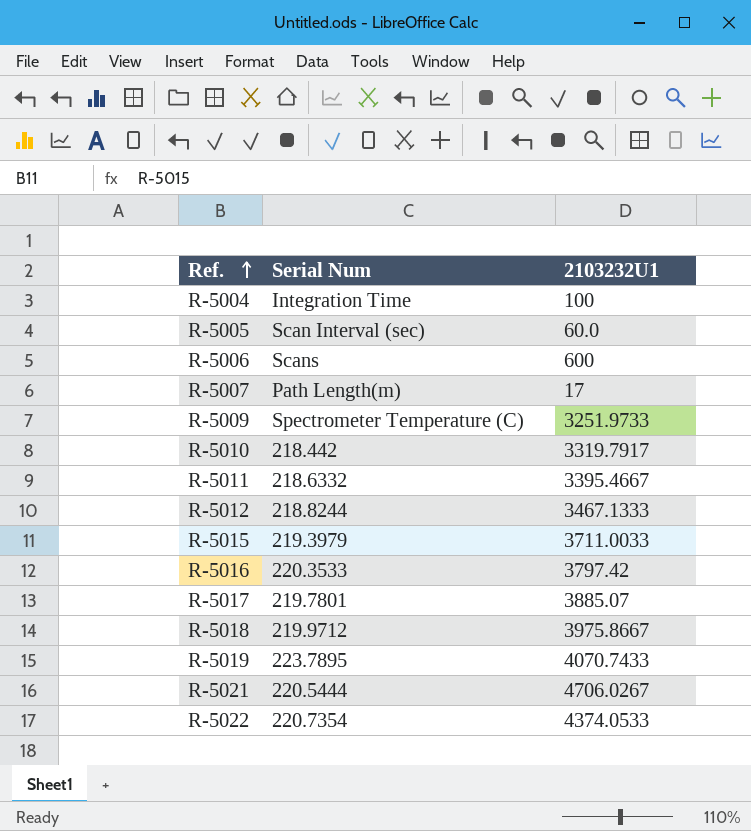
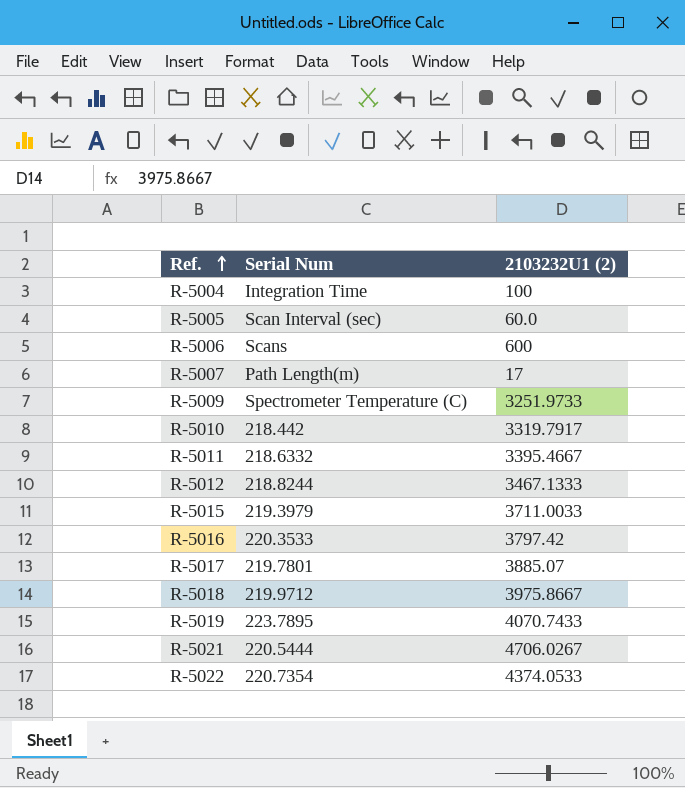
column name: 2103232U1 -> 2103232U1 (2)

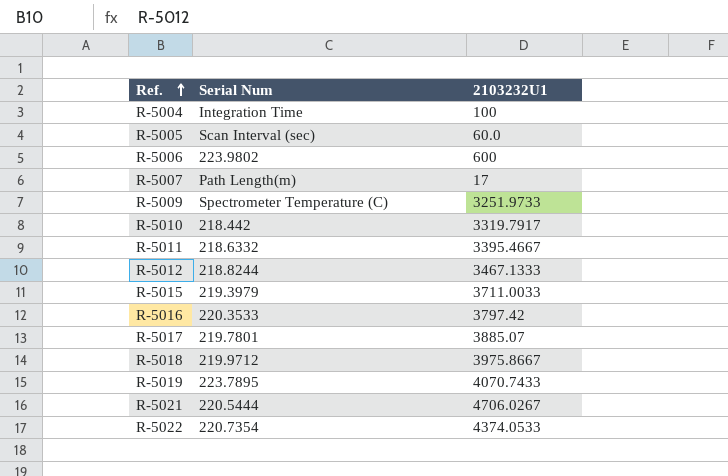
column name: 2103232U1 (2) -> 2103232U1
R-5006 | Serial Num: Scans -> 223.9802

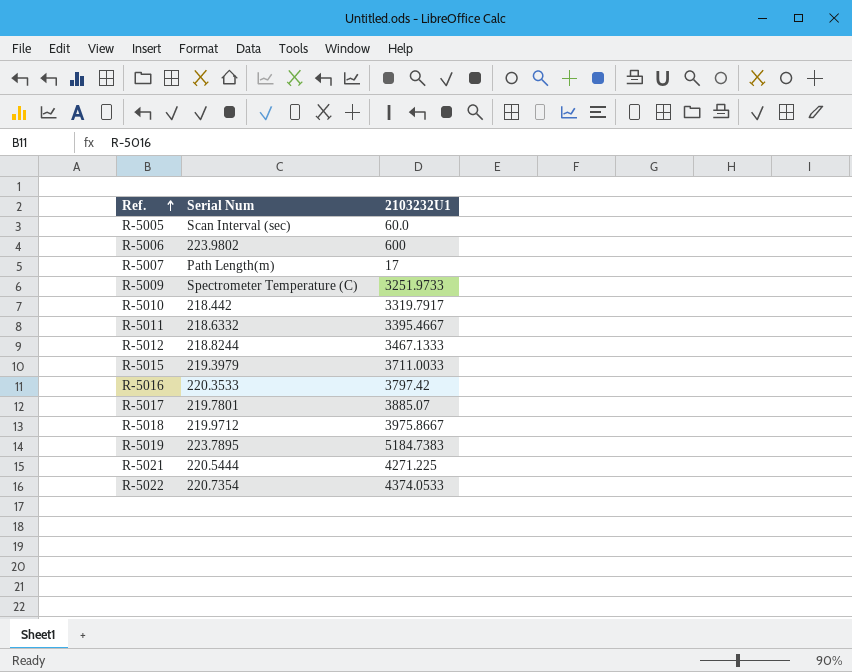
row R-5004: Integration Time | 100 -> none
R-5019 | 2103232U1: 4070.7433 -> 5184.7383
R-5021 | 2103232U1: 4706.0267 -> 4271.225

